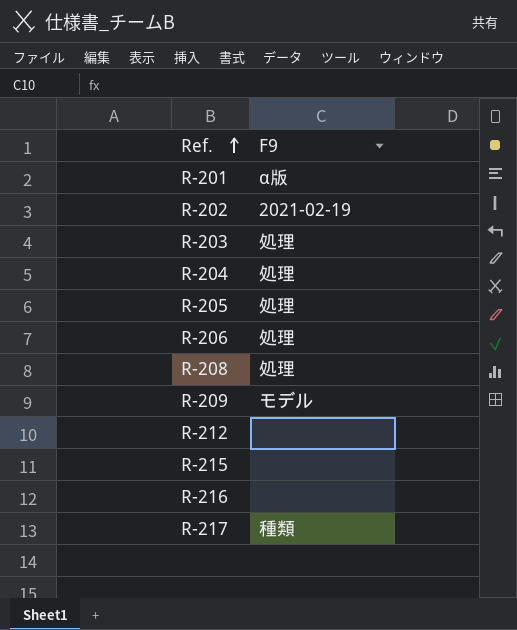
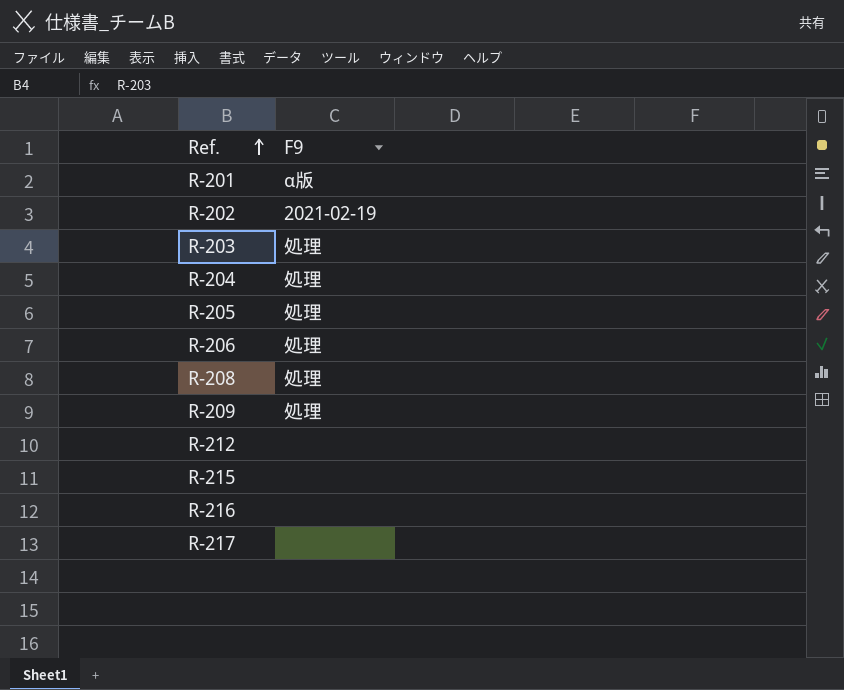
R-209 | F9: モデル -> 処理
R-217 | F9: 種類 -> none

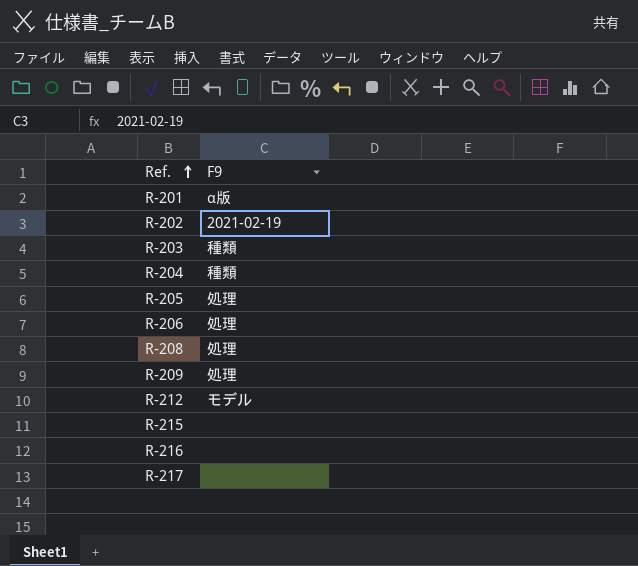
R-203 | F9: 処理 -> 種類
R-204 | F9: 処理 -> 種類
R-212 | F9: none -> モデル

